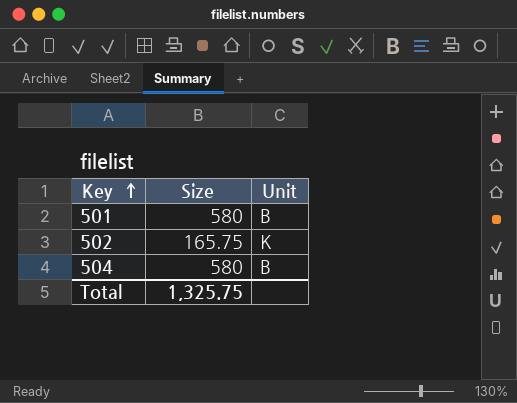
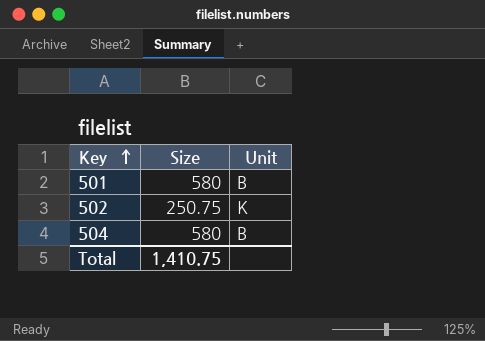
502 | Size: 165.75 -> 250.75
Total | Size: 1,325.75 -> 1,410.75

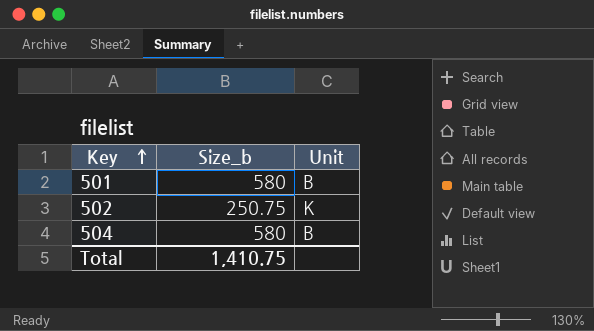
column name: Size -> Size_b

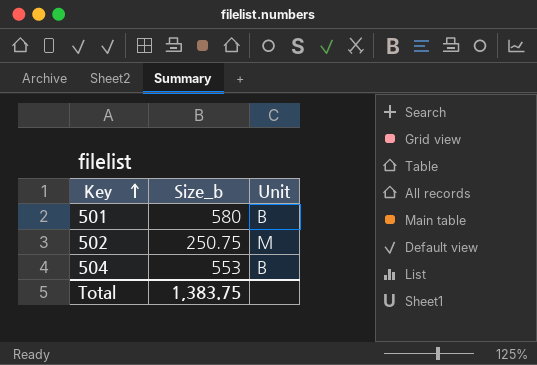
502 | Unit: K -> M
504 | Size_b: 580 -> 553
Total | Size_b: 1,410.75 -> 1,383.75

